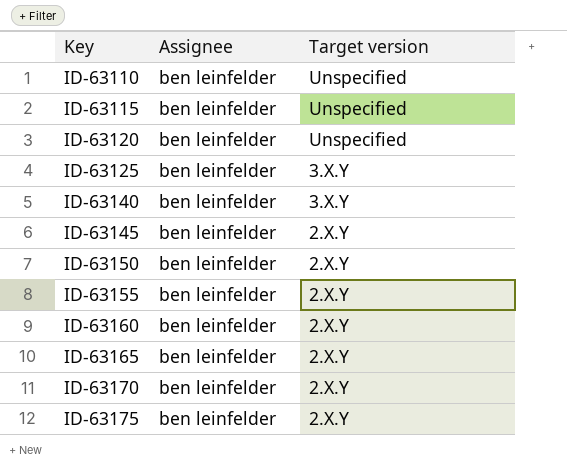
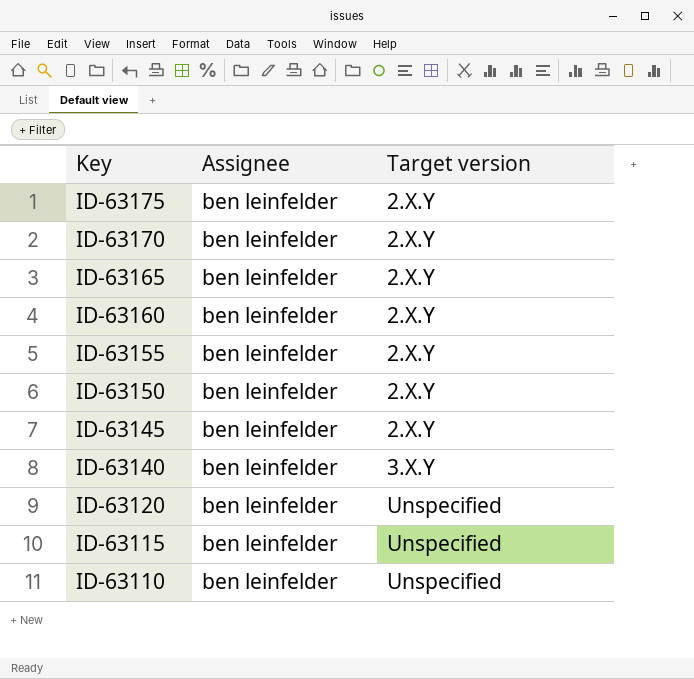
row order: Key ascending -> Key descending
row ID-63125: ben leinfelder | 3.X.Y -> none

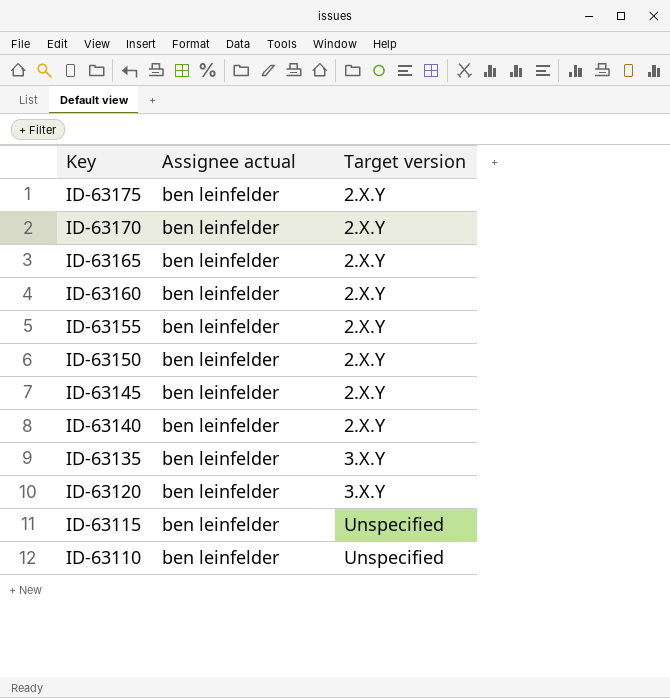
column name: Assignee -> Assignee actual
ID-63140 | Target version: 3.X.Y -> 2.X.Y
row ID-63135: none -> ben leinfelder | 3.X.Y
ID-63120 | Target version: Unspecified -> 3.X.Y

